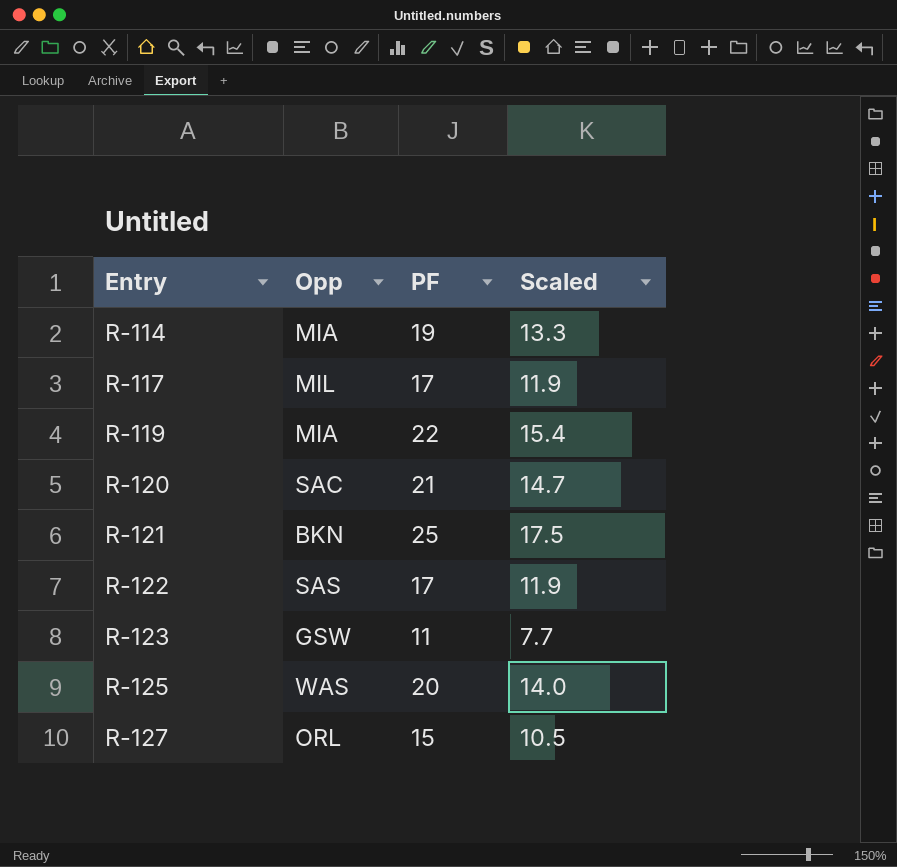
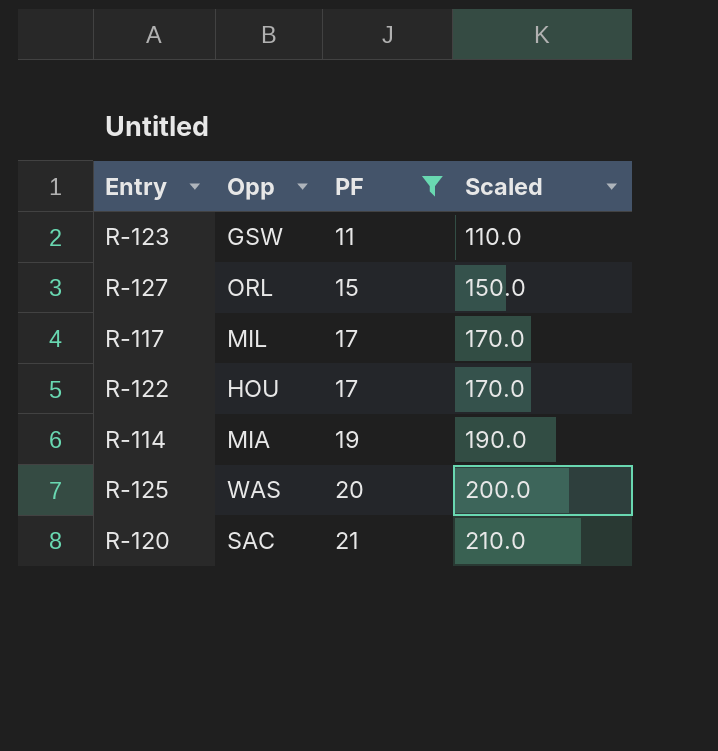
filter: none -> PF <= 21
row order: Entry ascending -> PF ascending
column Scaled | formula: [PF] * 0.7 -> [PF] * 10
R-122 | Opp: SAS -> HOU

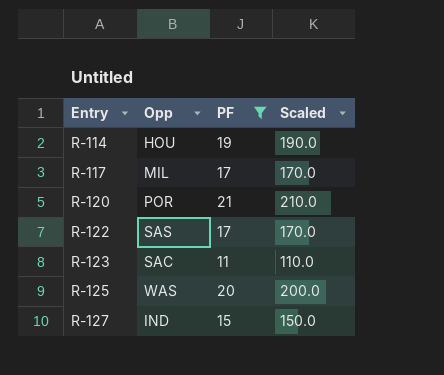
row order: PF ascending -> Entry ascending
R-114 | Opp: MIA -> HOU
R-120 | Opp: SAC -> POR
R-122 | Opp: HOU -> SAS
R-123 | Opp: GSW -> SAC
R-127 | Opp: ORL -> IND

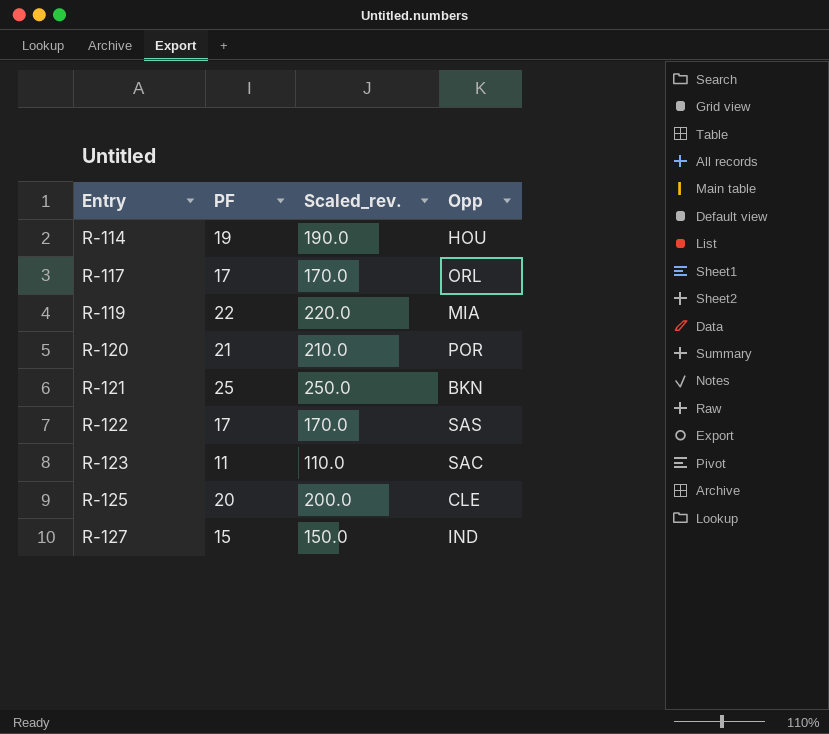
filter: PF <= 21 -> none
column name: Scaled -> Scaled_rev.
column Opp | position: 2 -> 4
R-117 | Opp: MIL -> ORL
R-125 | Opp: WAS -> CLE

